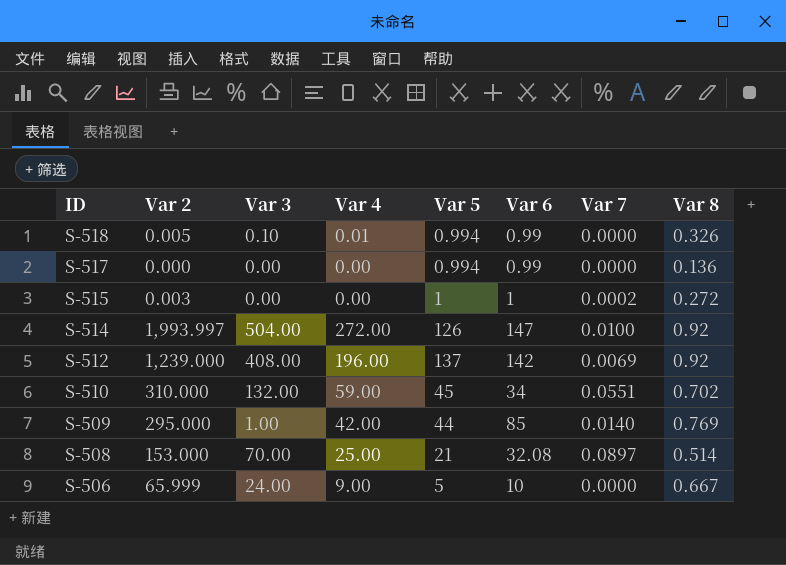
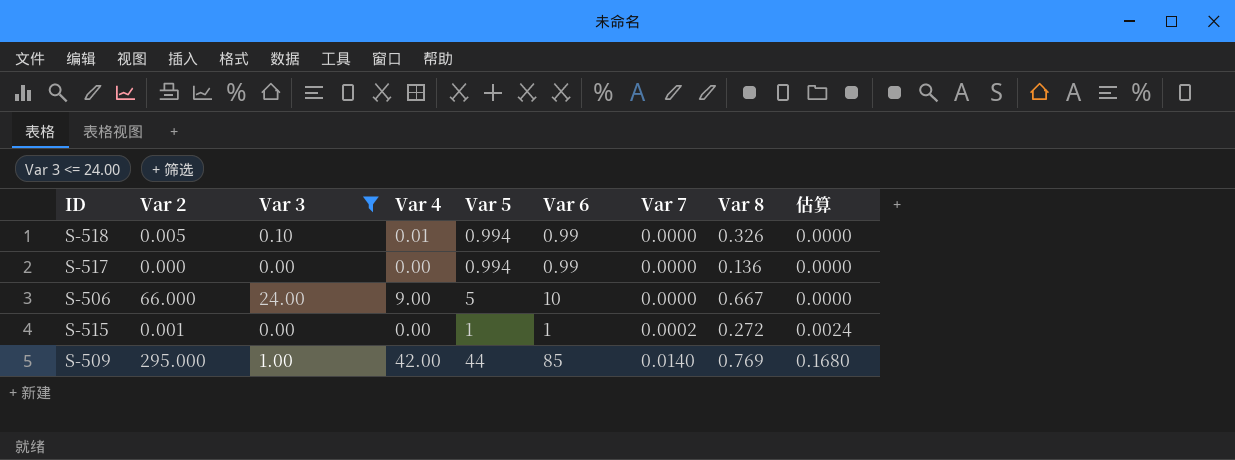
filter: none -> Var 3 <= 24.00
row order: ID descending -> Var 7 ascending
column 估算 | formula: none -> [Var 7] * 12
S-506 | Var 2: 65.999 -> 66.000
S-515 | Var 2: 0.003 -> 0.001

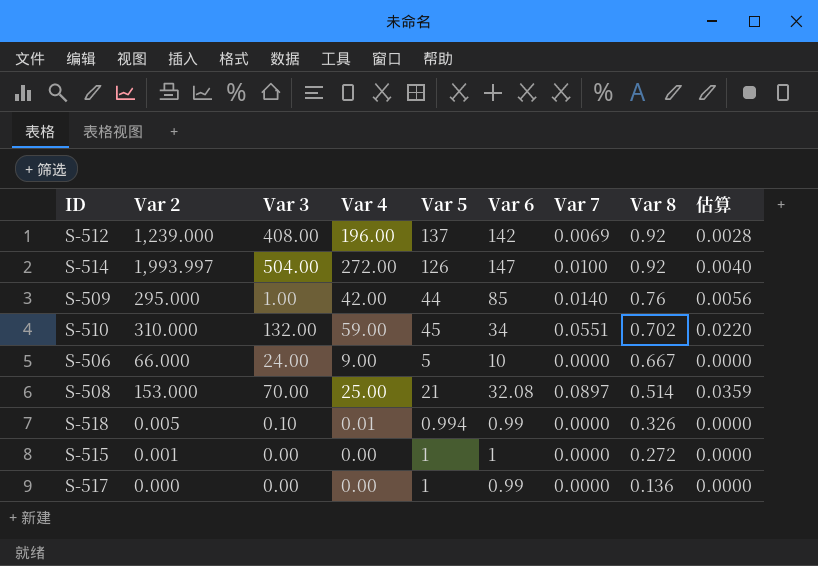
filter: Var 3 <= 24.00 -> none
row order: Var 7 ascending -> Var 8 descending
column 估算 | formula: [Var 7] * 12 -> [Var 7] * 0.4
S-509 | Var 8: 0.769 -> 0.76
S-515 | Var 7: 0.0002 -> 0.0000
S-517 | Var 5: 0.994 -> 1

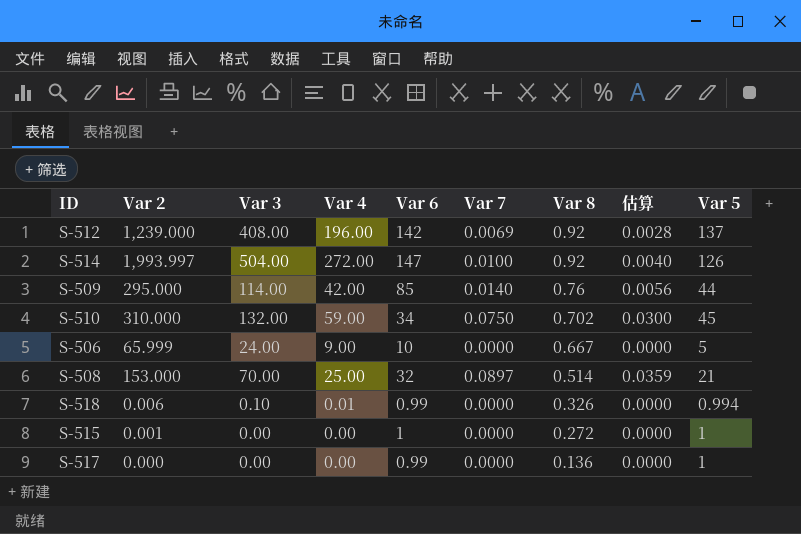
column Var 5 | position: 5 -> 9
S-509 | Var 3: 1.00 -> 114.00
S-510 | Var 7: 0.0551 -> 0.0750
S-510 | 估算: 0.0220 -> 0.0300
S-506 | Var 2: 66.000 -> 65.999
S-508 | Var 6: 32.08 -> 32
S-518 | Var 2: 0.005 -> 0.006

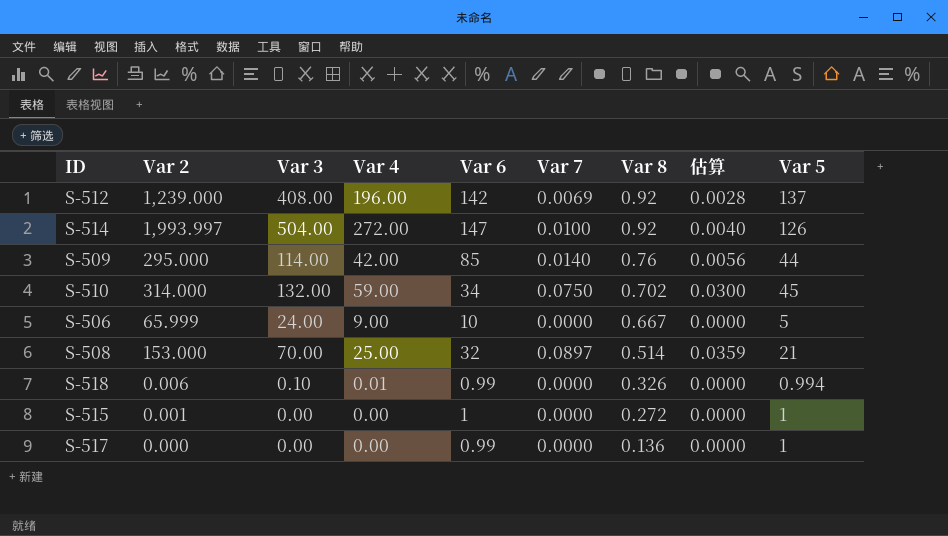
S-510 | Var 2: 310.000 -> 314.000

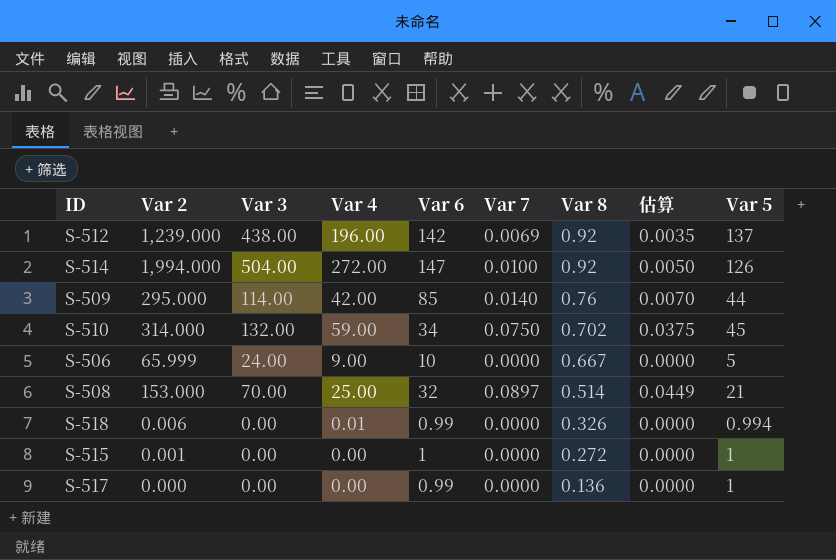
column 估算 | formula: [Var 7] * 0.4 -> [Var 7] * 0.5
S-512 | Var 3: 408.00 -> 438.00
S-514 | Var 2: 1,993.997 -> 1,994.000
S-518 | Var 3: 0.10 -> 0.00

